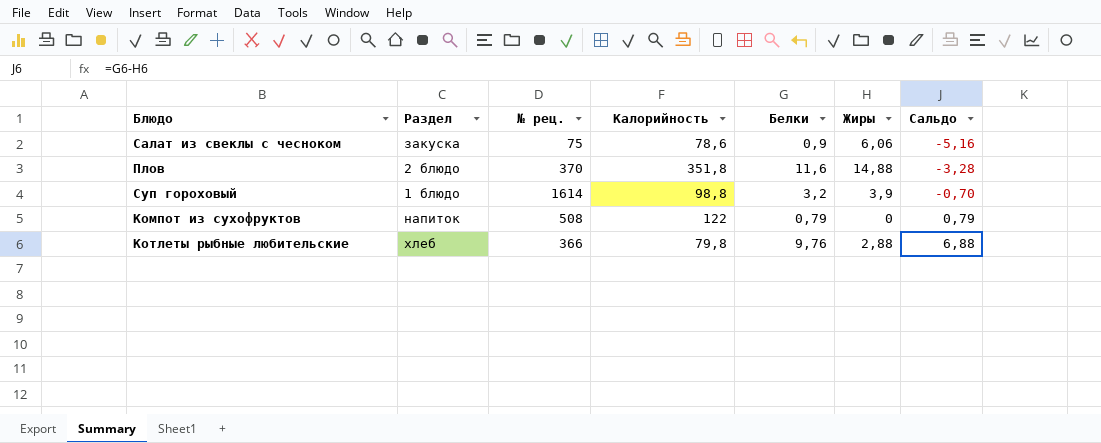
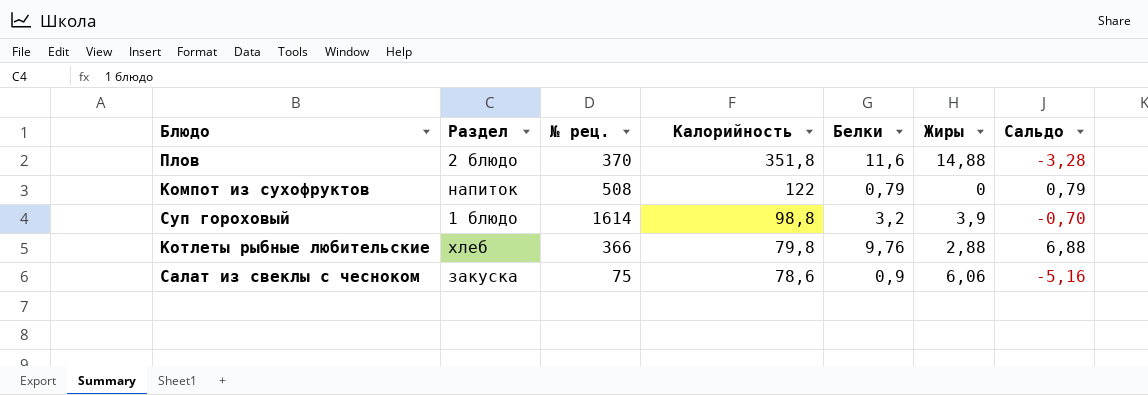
row order: Сальдо ascending -> Калорийность descending

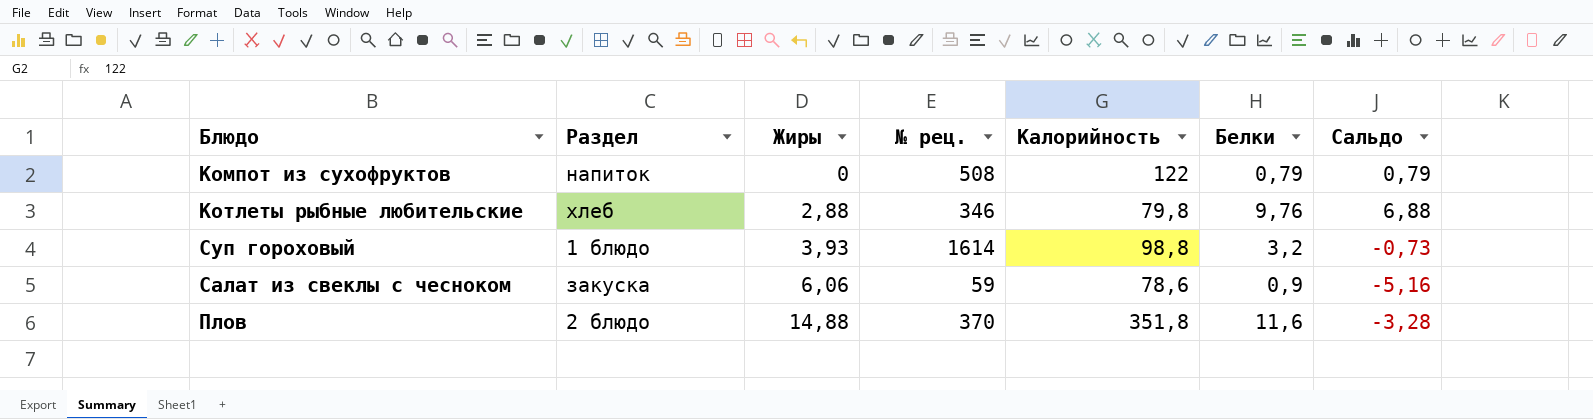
row order: Калорийность descending -> Жиры ascending
column Жиры | position: 6 -> 3
Котлеты рыбные любительские | № рец.: 366 -> 346
Суп гороховый | Жиры: 3,9 -> 3,93
Суп гороховый | Сальдо: -0,70 -> -0,73
Салат из свеклы с чесноком | № рец.: 75 -> 59

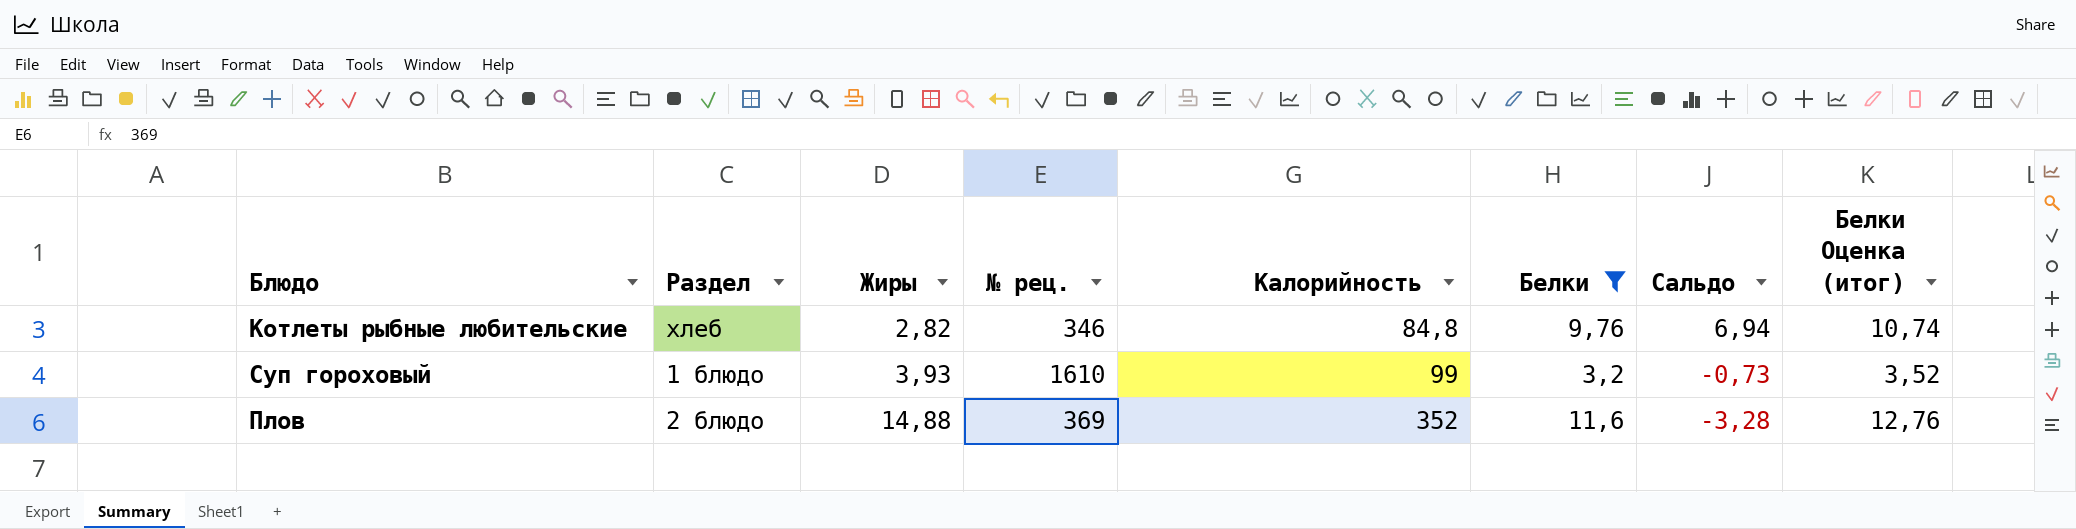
filter: none -> Белки >= 3,2
column Белки Оценка (итог) | formula: none -> [Белки] * 1,1
Котлеты рыбные любительские | Жиры: 2,88 -> 2,82
Котлеты рыбные любительские | Калорийность: 79,8 -> 84,8
Котлеты рыбные любительские | Сальдо: 6,88 -> 6,94
Суп гороховый | № рец.: 1614 -> 1610
Суп гороховый | Калорийность: 98,8 -> 99
Плов | № рец.: 370 -> 369
Плов | Калорийность: 351,8 -> 352

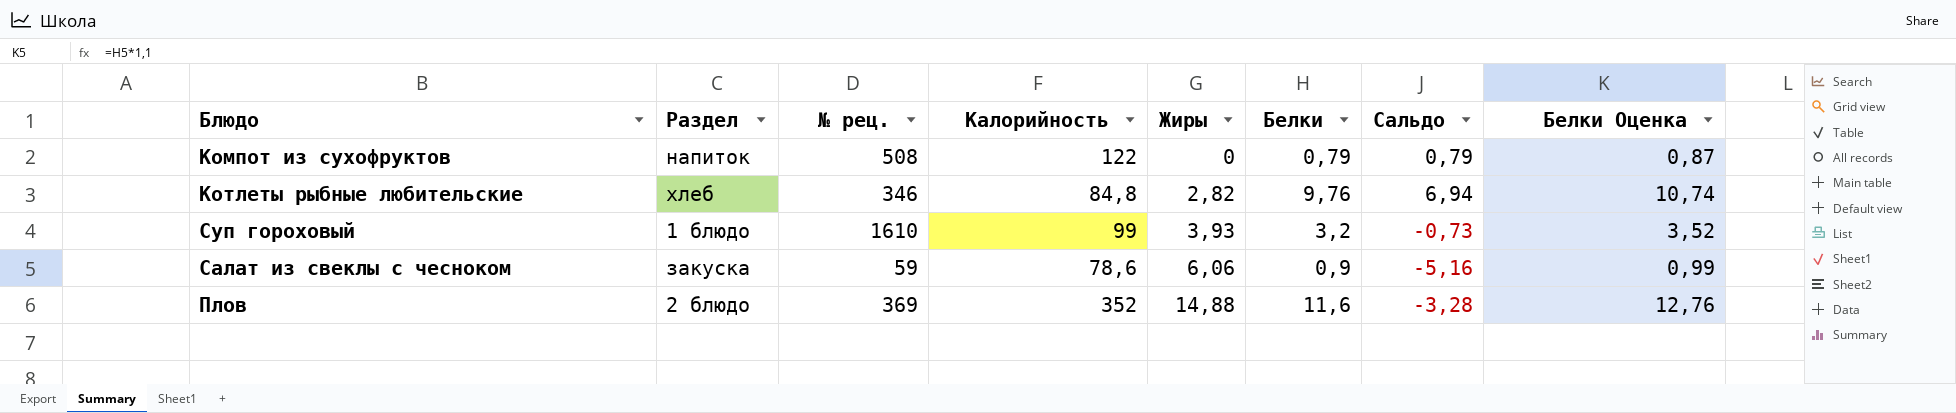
filter: Белки >= 3,2 -> none
column Жиры | position: 3 -> 5
column name: Белки Оценка (итог) -> Белки Оценка

